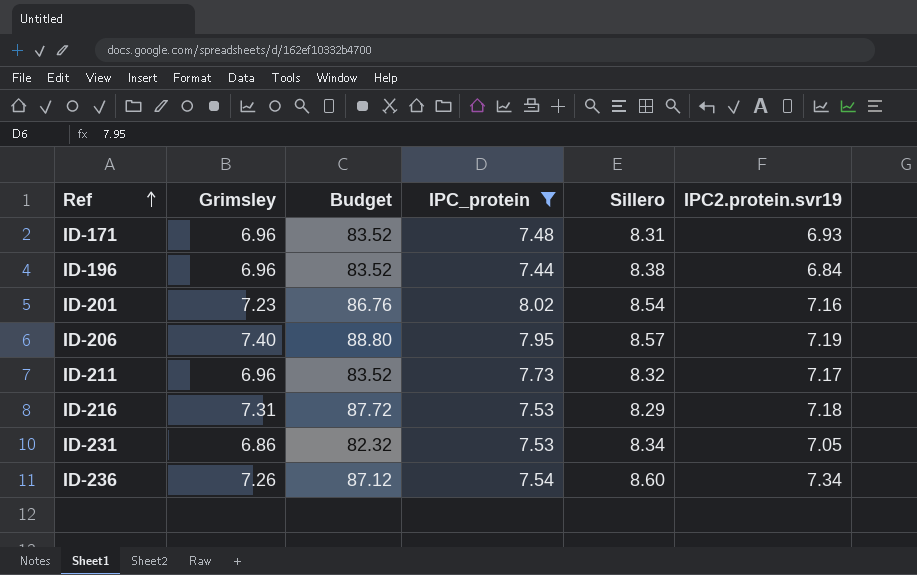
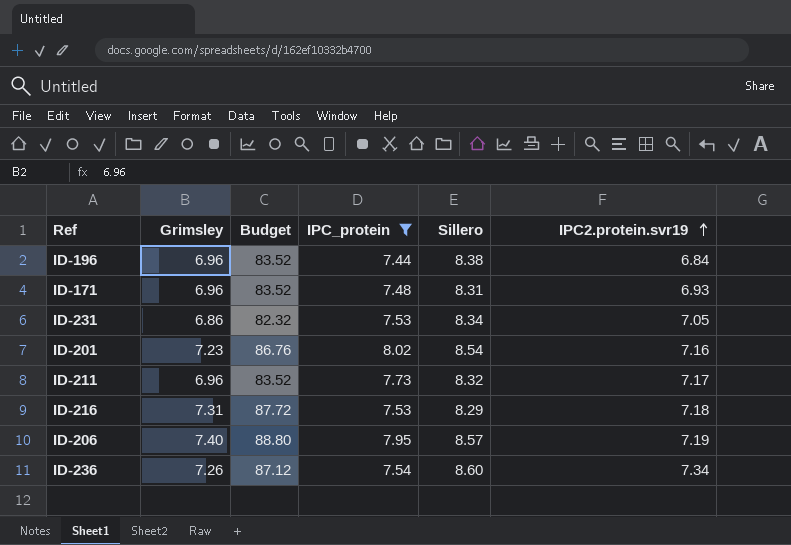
row order: Ref ascending -> IPC2.protein.svr19 ascending

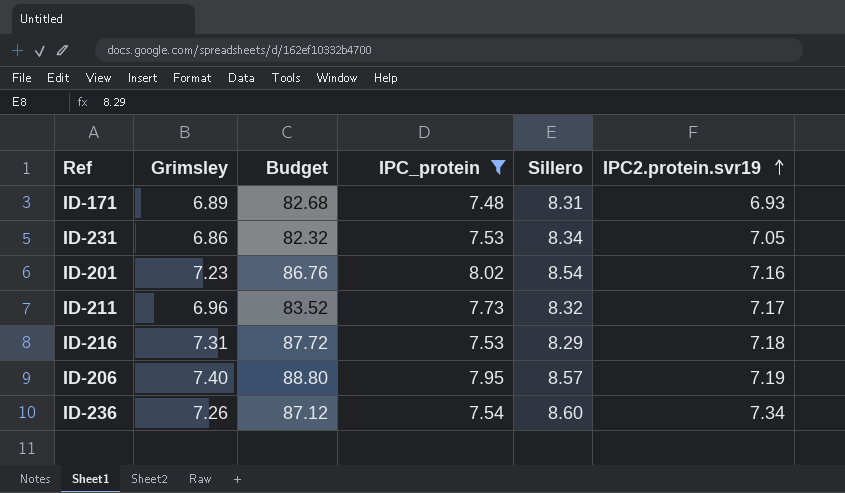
row ID-196: 6.96 | 83.52 | 7.44 | 8.38 | 6.84 -> none
ID-171 | Grimsley: 6.96 -> 6.89
ID-171 | Budget: 83.52 -> 82.68

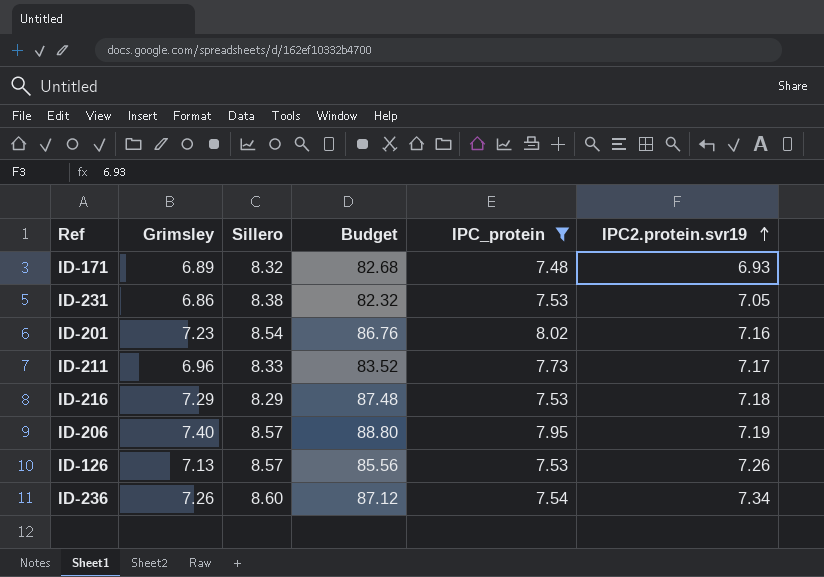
column Sillero | position: 5 -> 3
ID-171 | Sillero: 8.31 -> 8.32
ID-231 | Sillero: 8.34 -> 8.38
ID-211 | Sillero: 8.32 -> 8.33
ID-216 | Grimsley: 7.31 -> 7.29
ID-216 | Budget: 87.72 -> 87.48
row ID-126: none -> 7.13 | 8.57 | 85.56 | 7.53 | 7.26

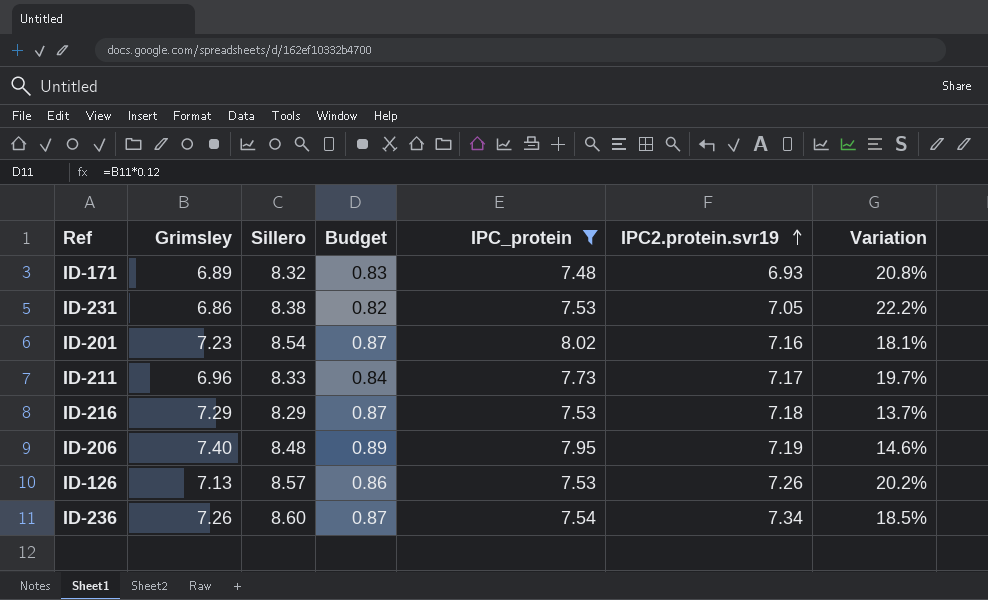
column Budget | formula: [Grimsley] * 12 -> [Grimsley] * 0.12
column Variation | formula: none -> ([Sillero] - [Grimsley]) / [Grimsley]
ID-206 | Sillero: 8.57 -> 8.48

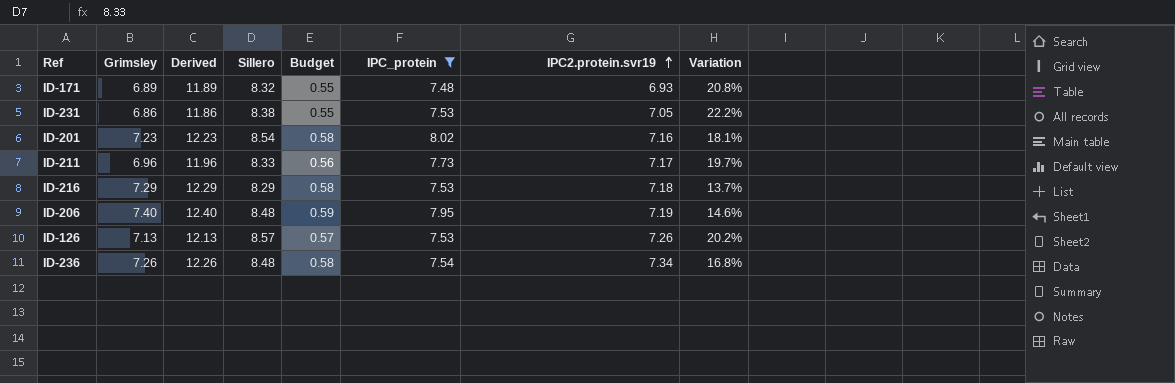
column Derived | formula: none -> [Grimsley] + 5
column Budget | formula: [Grimsley] * 0.12 -> [Grimsley] * 0.08
ID-236 | Sillero: 8.60 -> 8.48
ID-236 | Variation: 18.5% -> 16.8%

